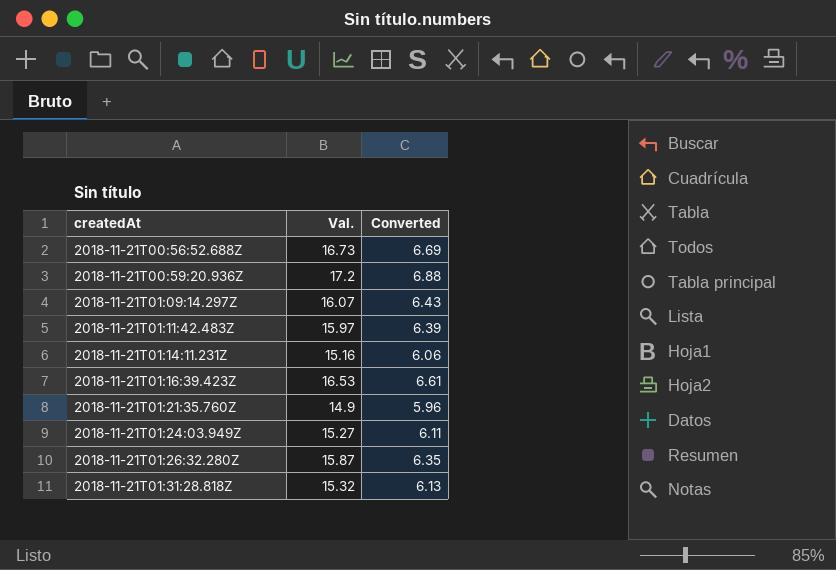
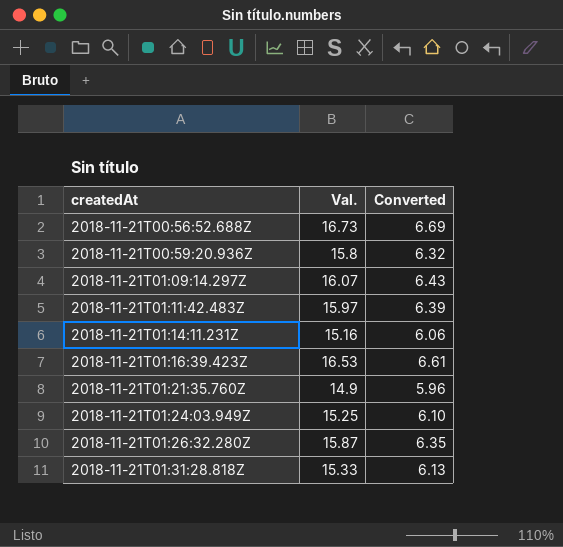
2018-11-21T00:59:20.936Z | Val.: 17.2 -> 15.8
2018-11-21T00:59:20.936Z | Converted: 6.88 -> 6.32
2018-11-21T01:24:03.949Z | Val.: 15.27 -> 15.25
2018-11-21T01:24:03.949Z | Converted: 6.11 -> 6.10
2018-11-21T01:31:28.818Z | Val.: 15.32 -> 15.33

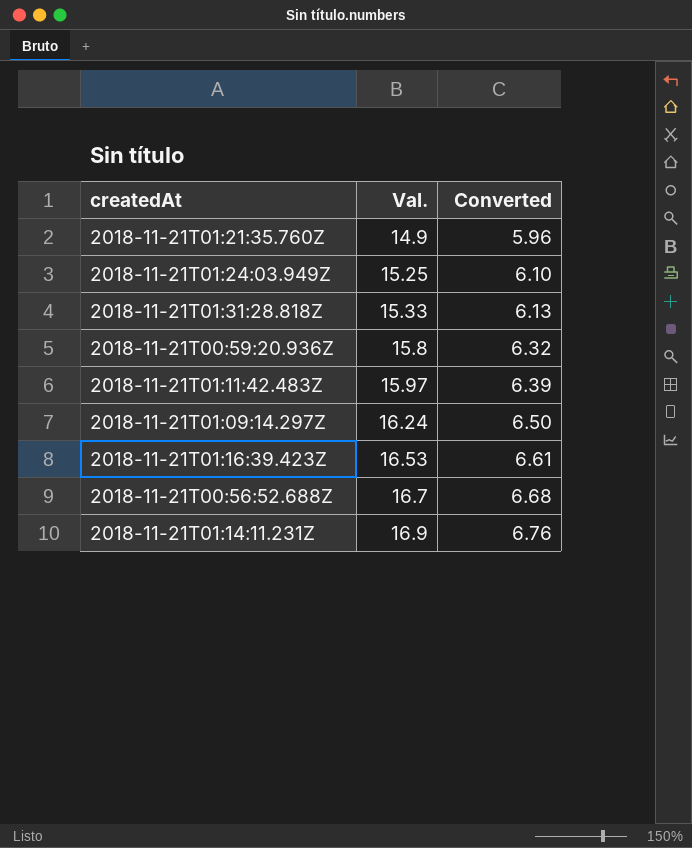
row order: createdAt ascending -> Val. ascending
row 2018-11-21T01:26:32.280Z: 15.87 | 6.35 -> none
2018-11-21T01:09:14.297Z | Val.: 16.07 -> 16.24
2018-11-21T01:09:14.297Z | Converted: 6.43 -> 6.50
2018-11-21T00:56:52.688Z | Val.: 16.73 -> 16.7
2018-11-21T00:56:52.688Z | Converted: 6.69 -> 6.68
2018-11-21T01:14:11.231Z | Val.: 15.16 -> 16.9
2018-11-21T01:14:11.231Z | Converted: 6.06 -> 6.76

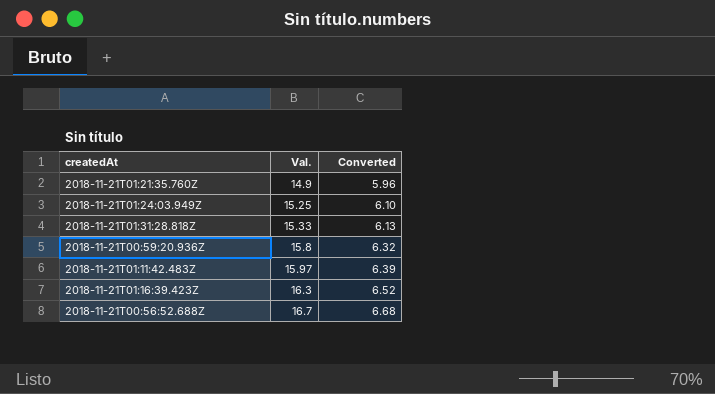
row 2018-11-21T01:09:14.297Z: 16.24 | 6.50 -> none
row 2018-11-21T01:14:11.231Z: 16.9 | 6.76 -> none
2018-11-21T01:16:39.423Z | Val.: 16.53 -> 16.3
2018-11-21T01:16:39.423Z | Converted: 6.61 -> 6.52

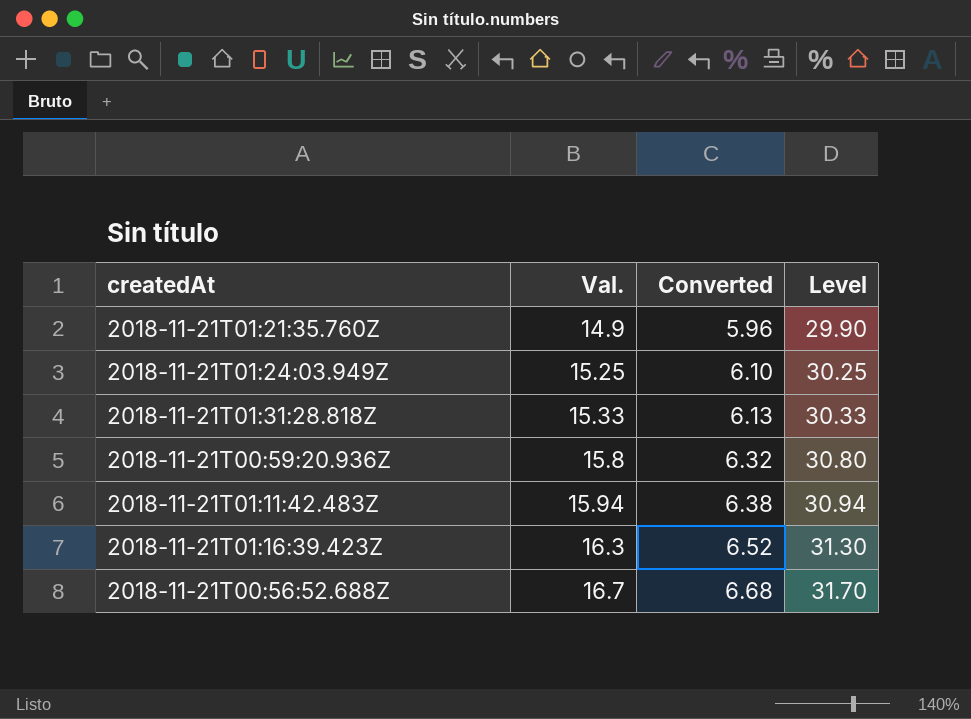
column Level | formula: none -> [Val.] + 15
2018-11-21T01:11:42.483Z | Val.: 15.97 -> 15.94
2018-11-21T01:11:42.483Z | Converted: 6.39 -> 6.38

